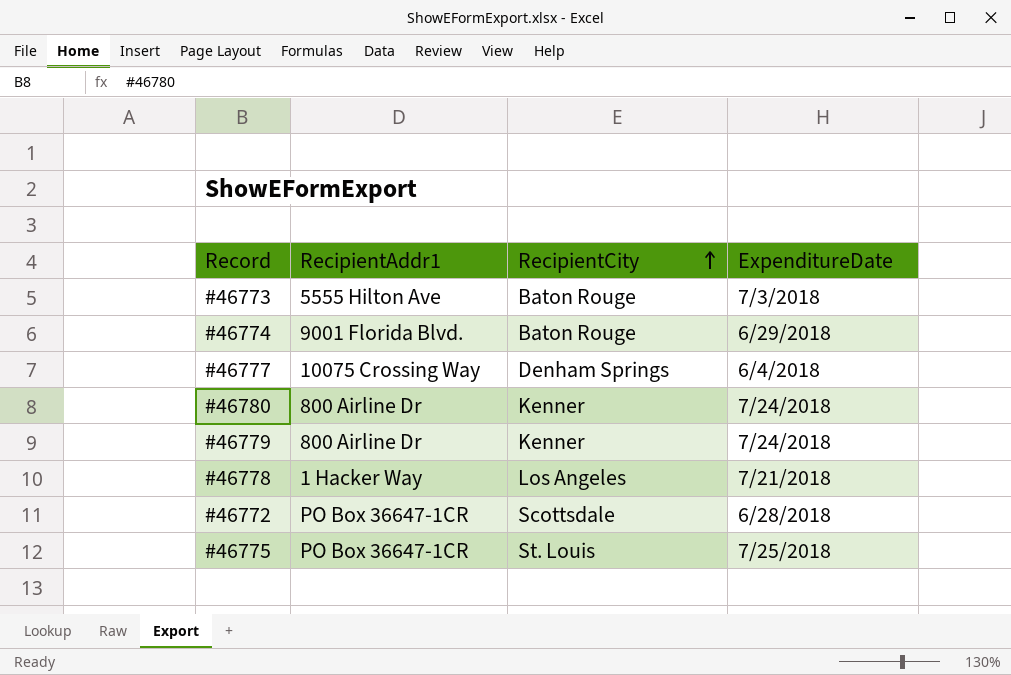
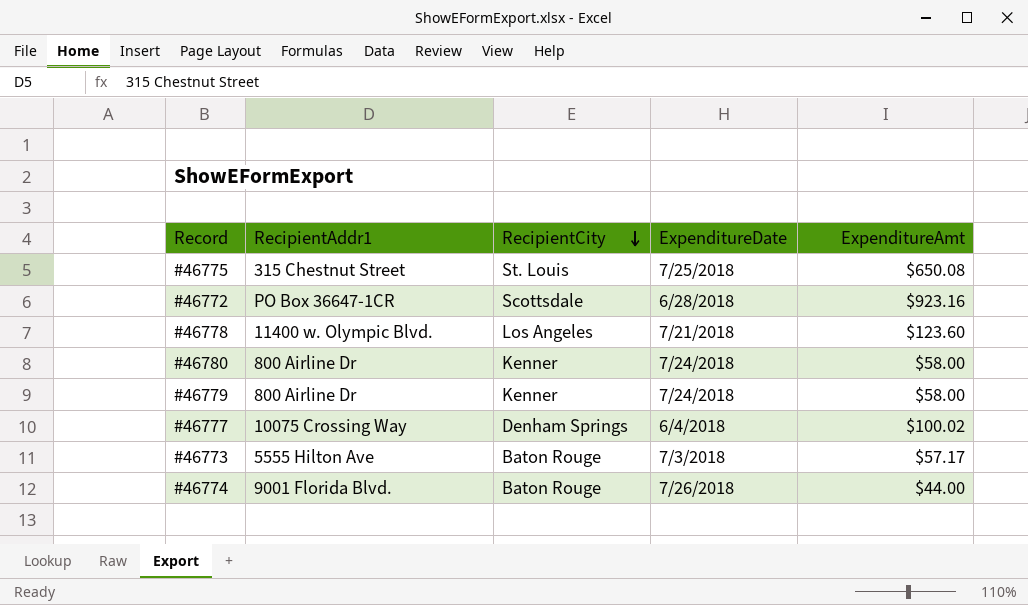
row order: RecipientCity ascending -> RecipientCity descending
column ExpenditureAmt | position: none -> 5
#46775 | RecipientAddr1: PO Box 36647-1CR -> 315 Chestnut Street
#46778 | RecipientAddr1: 1 Hacker Way -> 11400 w. Olympic Blvd.
#46774 | ExpenditureDate: 6/29/2018 -> 7/26/2018

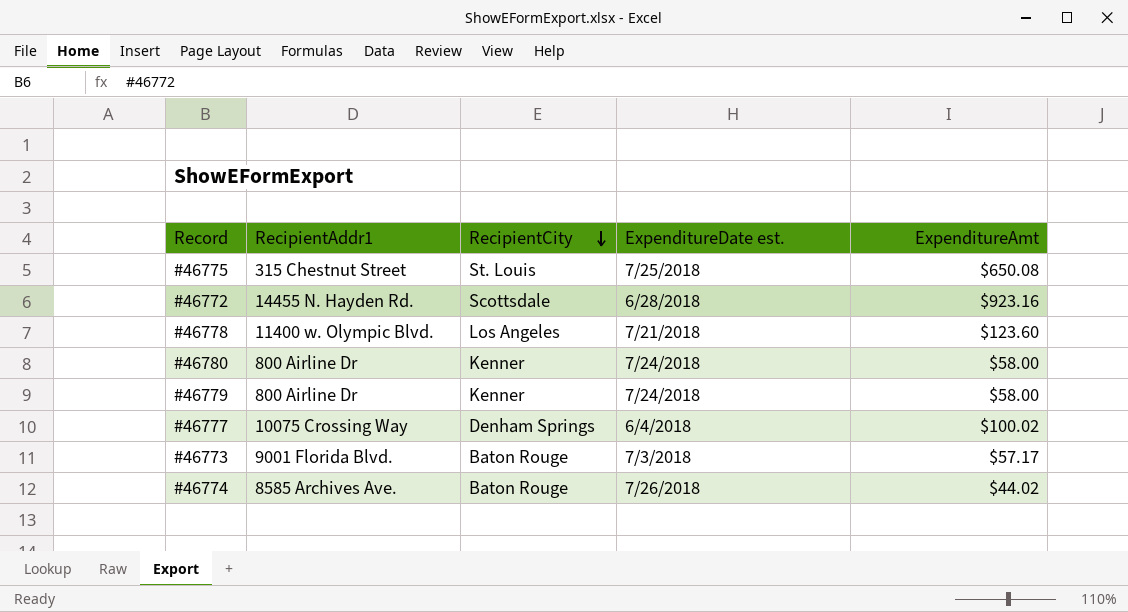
column name: ExpenditureDate -> ExpenditureDate est.
#46772 | RecipientAddr1: PO Box 36647-1CR -> 14455 N. Hayden Rd.
#46773 | RecipientAddr1: 5555 Hilton Ave -> 9001 Florida Blvd.
#46774 | RecipientAddr1: 9001 Florida Blvd. -> 8585 Archives Ave.
#46774 | ExpenditureAmt: $44.00 -> $44.02

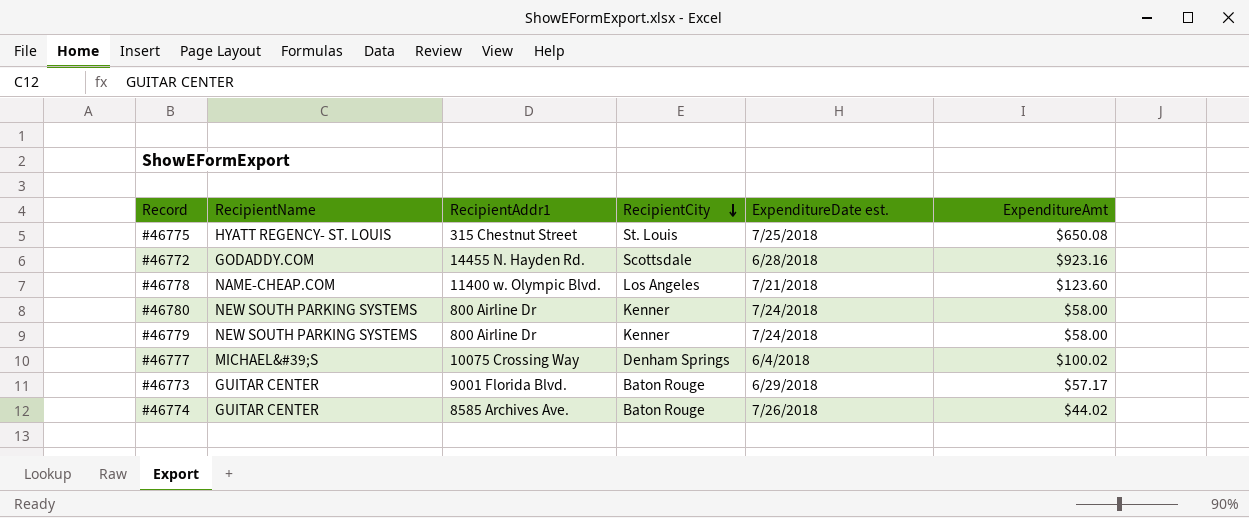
column RecipientName | position: none -> 2
#46773 | ExpenditureDate est.: 7/3/2018 -> 6/29/2018

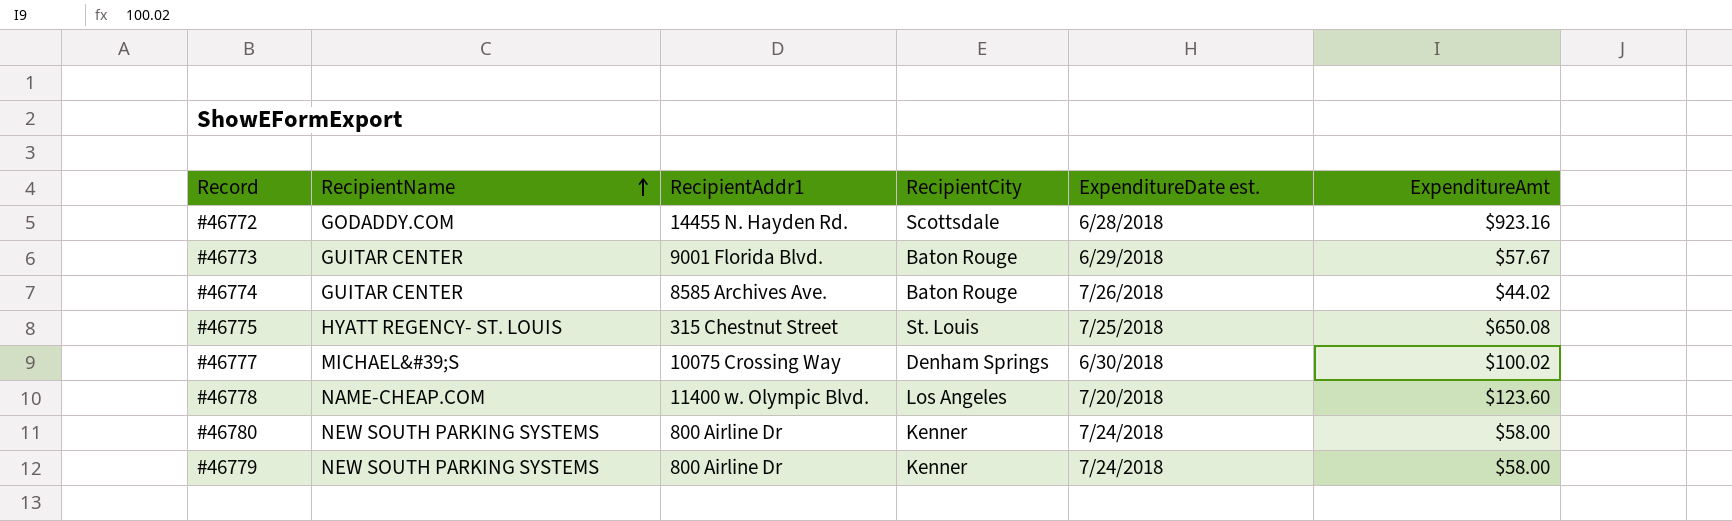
row order: RecipientCity descending -> RecipientName ascending
#46773 | ExpenditureAmt: $57.17 -> $57.67
#46777 | ExpenditureDate est.: 6/4/2018 -> 6/30/2018
#46778 | ExpenditureDate est.: 7/21/2018 -> 7/20/2018

